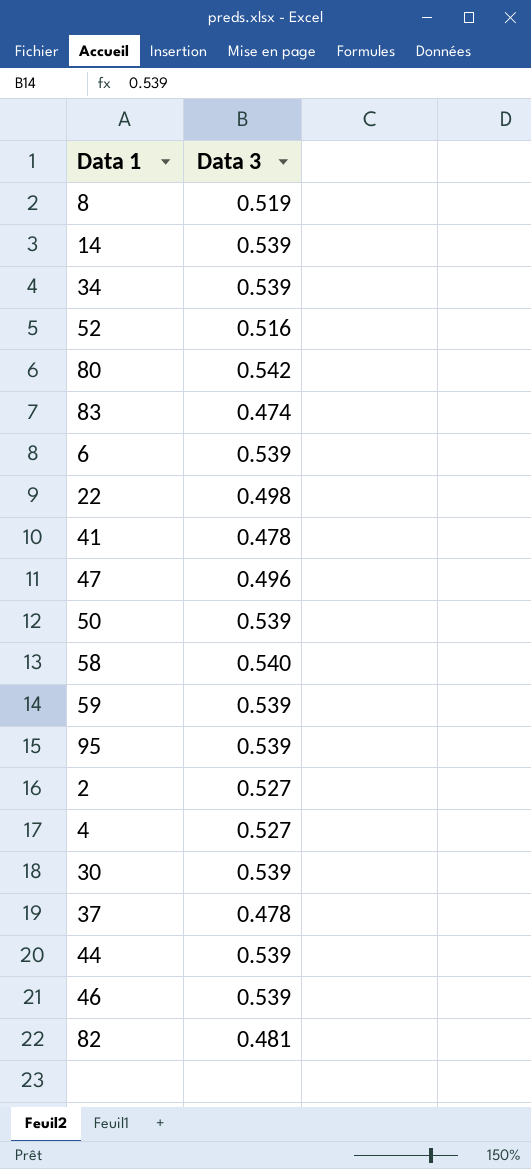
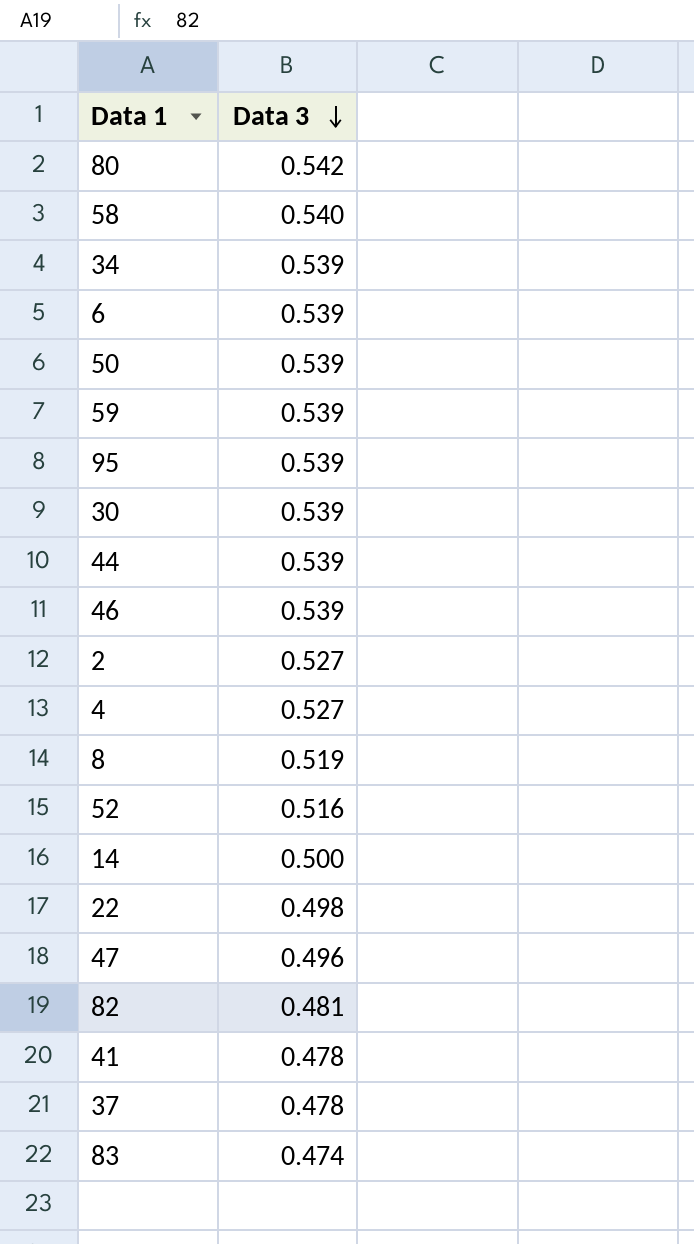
row order: none -> Data 3 descending
14 | Data 3: 0.539 -> 0.500

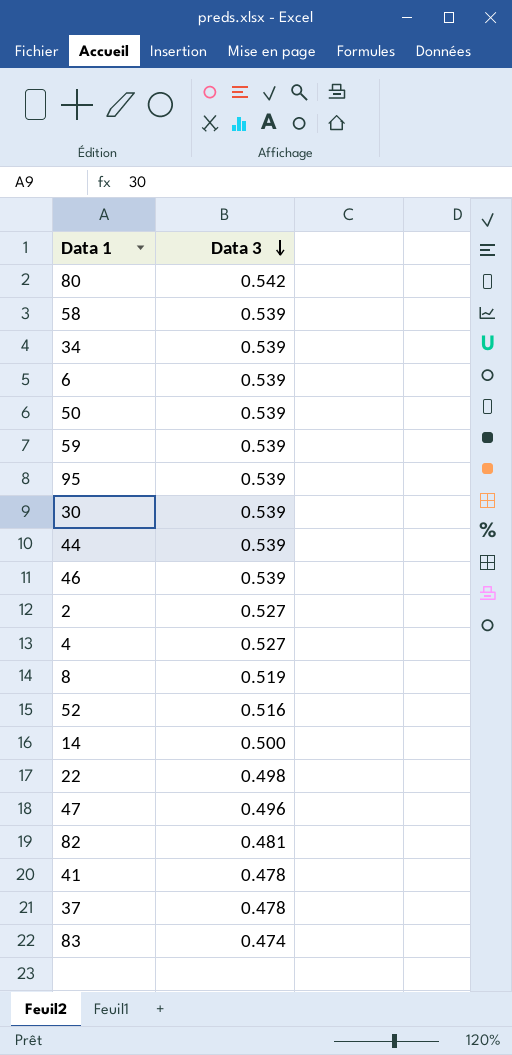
58 | Data 3: 0.540 -> 0.539

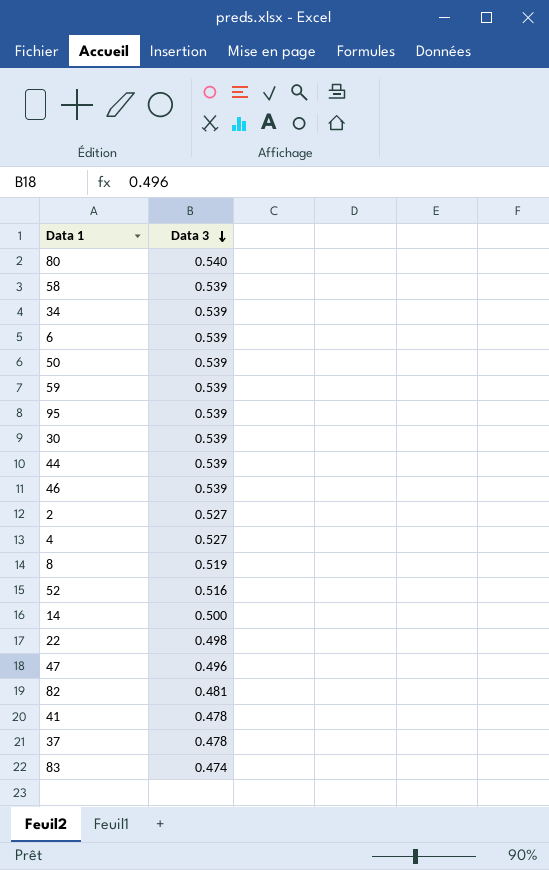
80 | Data 3: 0.542 -> 0.540

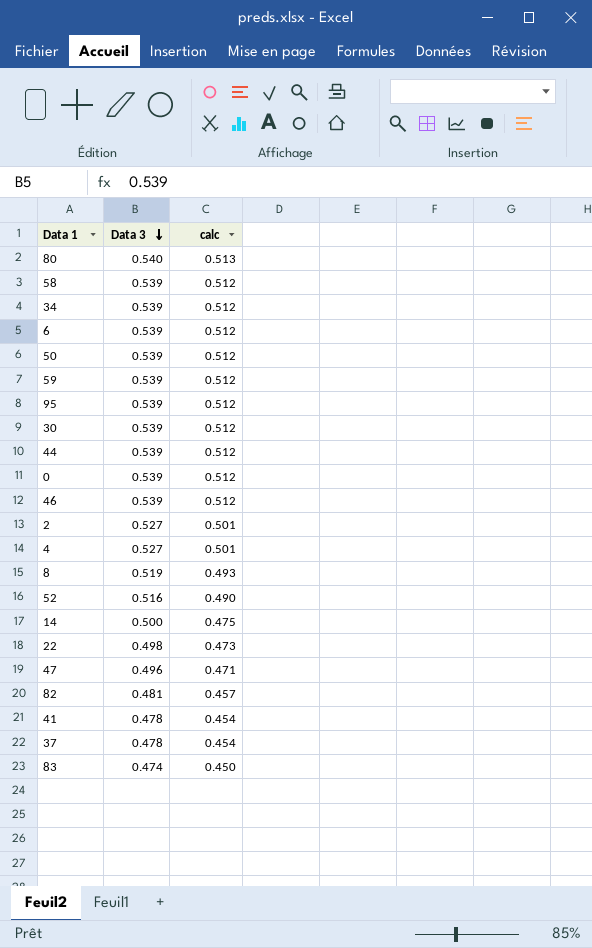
column calc | formula: none -> [Data 3] * 0.95
row 0: none -> 0.539 | 0.512

